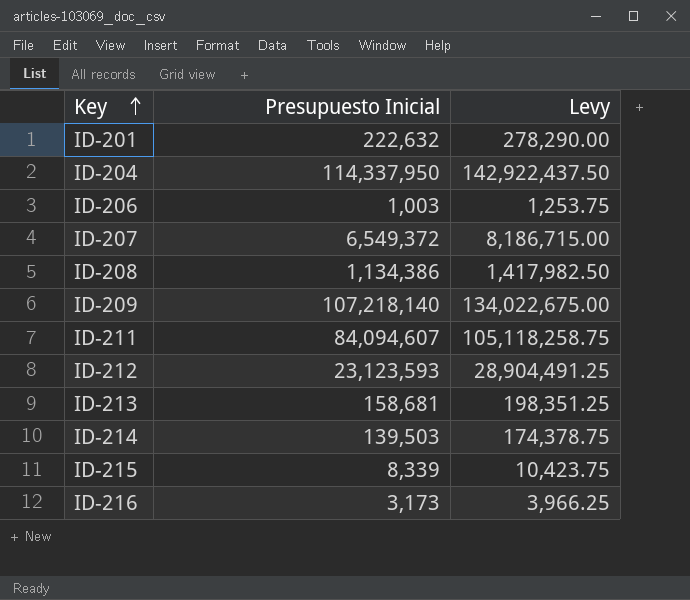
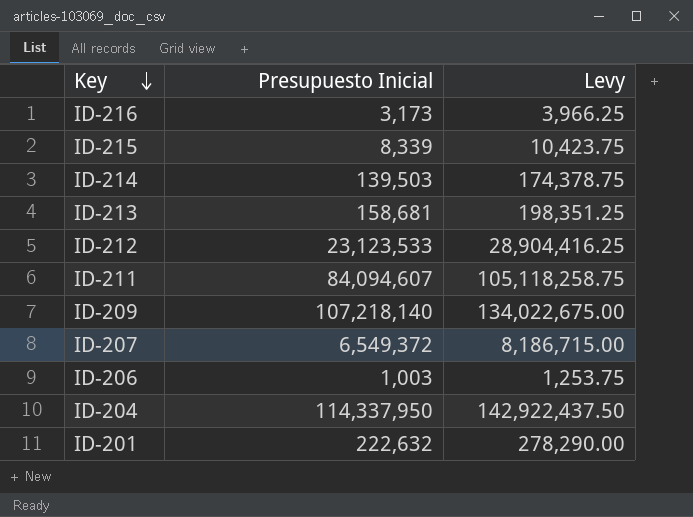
row order: Key ascending -> Key descending
row ID-208: 1,134,386 | 1,417,982.50 -> none
ID-212 | Presupuesto Inicial: 23,123,593 -> 23,123,533
ID-212 | Levy: 28,904,491.25 -> 28,904,416.25

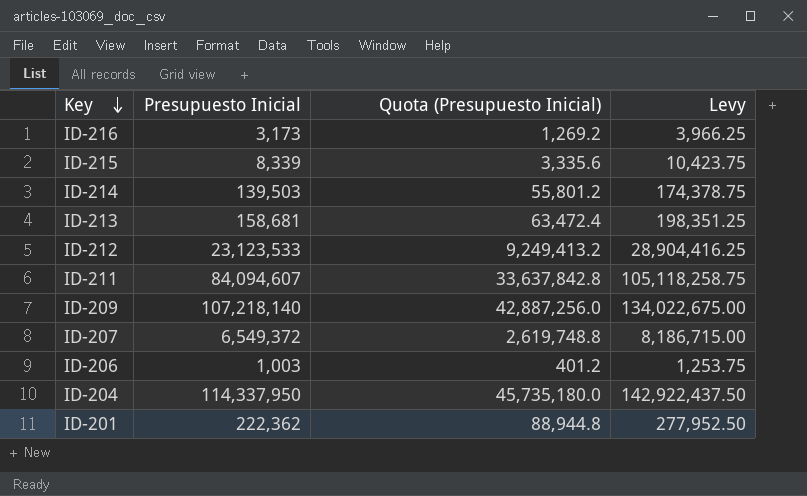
column Quota (Presupuesto Inicial) | formula: none -> [Presupuesto Inicial] * 0.4
ID-201 | Presupuesto Inicial: 222,632 -> 222,362
ID-201 | Levy: 278,290.00 -> 277,952.50

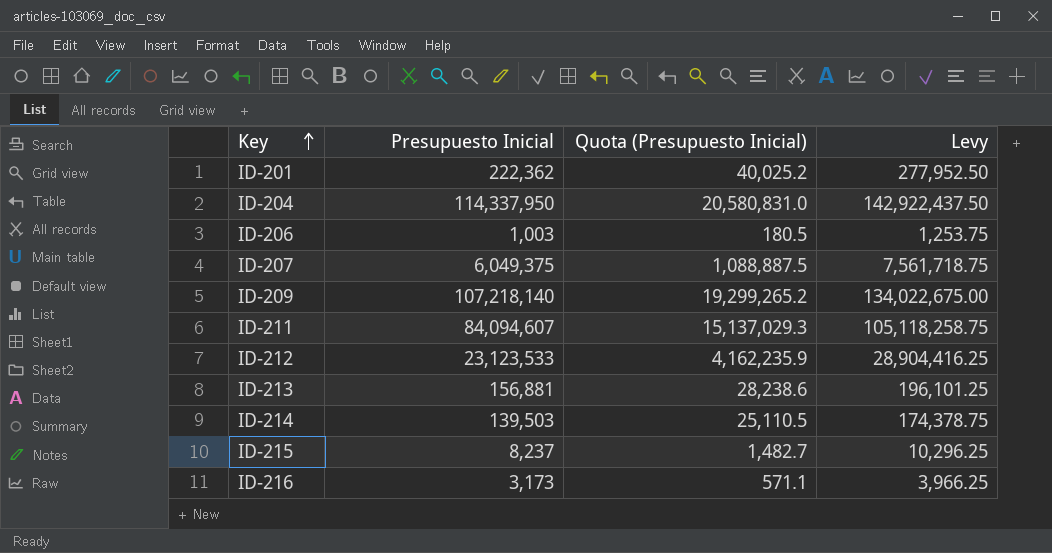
row order: Key descending -> Key ascending
column Quota (Presupuesto Inicial) | formula: [Presupuesto Inicial] * 0.4 -> [Presupuesto Inicial] * 0.18
ID-207 | Presupuesto Inicial: 6,549,372 -> 6,049,375
ID-207 | Levy: 8,186,715.00 -> 7,561,718.75
ID-213 | Presupuesto Inicial: 158,681 -> 156,881
ID-213 | Levy: 198,351.25 -> 196,101.25
ID-215 | Presupuesto Inicial: 8,339 -> 8,237
ID-215 | Levy: 10,423.75 -> 10,296.25

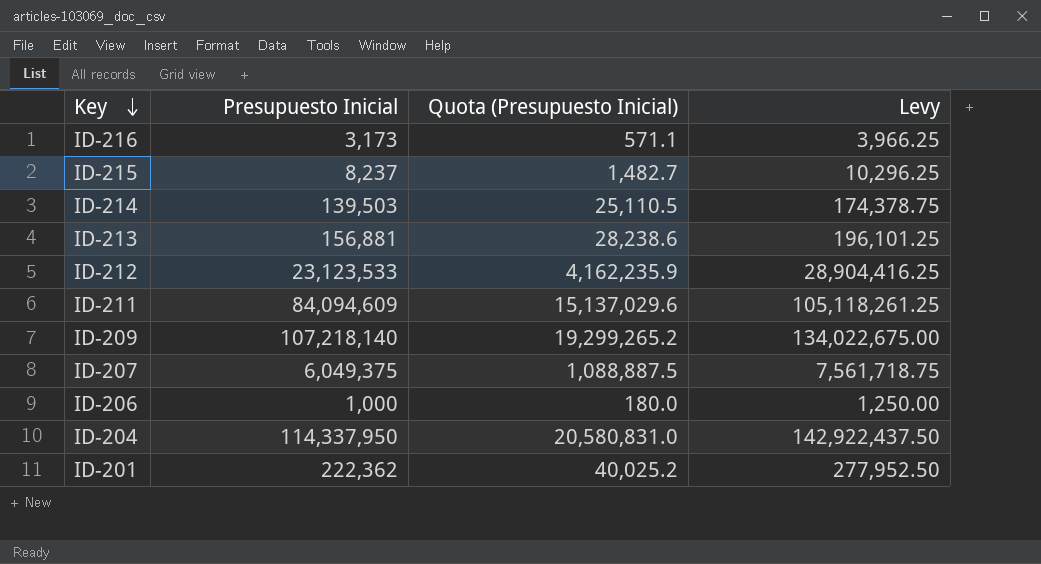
row order: Key ascending -> Key descending
ID-211 | Presupuesto Inicial: 84,094,607 -> 84,094,609
ID-211 | Quota (Presupuesto Inicial): 15,137,029.3 -> 15,137,029.6
ID-211 | Levy: 105,118,258.75 -> 105,118,261.25
ID-206 | Presupuesto Inicial: 1,003 -> 1,000
ID-206 | Quota (Presupuesto Inicial): 180.5 -> 180.0
ID-206 | Levy: 1,253.75 -> 1,250.00

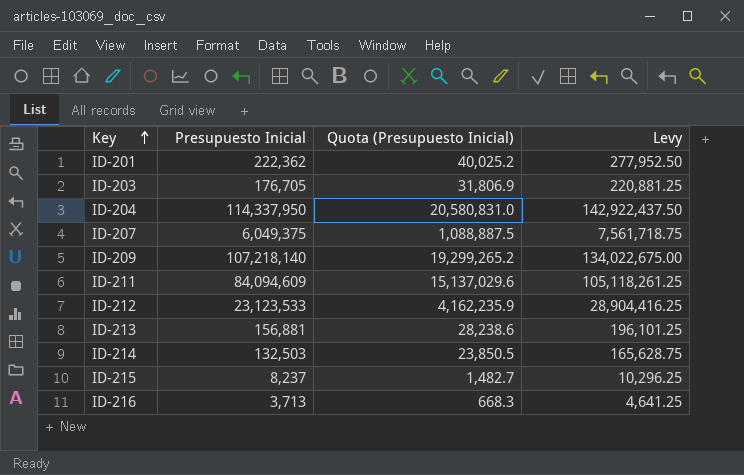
row order: Key descending -> Key ascending
row ID-206: 1,000 | 180.0 | 1,250.00 -> none
row ID-203: none -> 176,705 | 31,806.9 | 220,881.25
ID-214 | Presupuesto Inicial: 139,503 -> 132,503
ID-214 | Quota (Presupuesto Inicial): 25,110.5 -> 23,850.5
ID-214 | Levy: 174,378.75 -> 165,628.75
ID-216 | Presupuesto Inicial: 3,173 -> 3,713
ID-216 | Quota (Presupuesto Inicial): 571.1 -> 668.3
ID-216 | Levy: 3,966.25 -> 4,641.25

